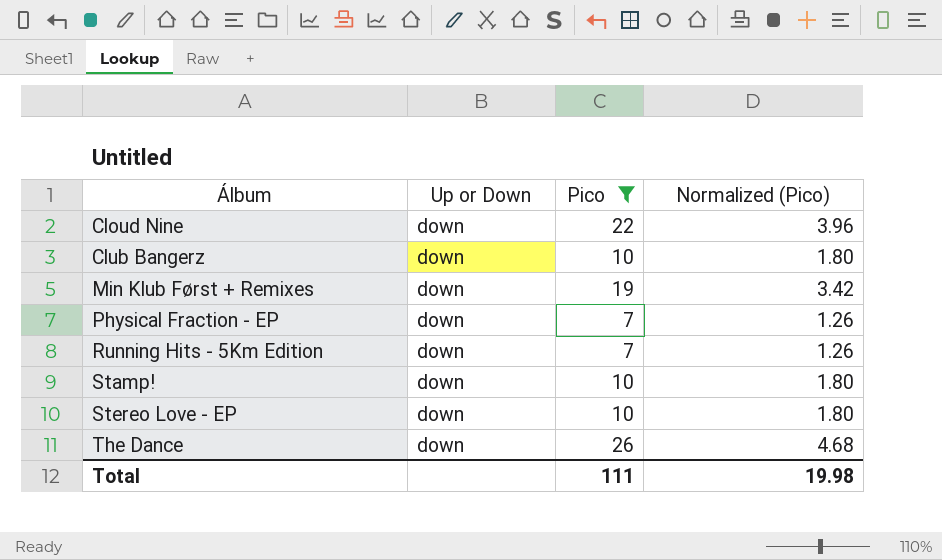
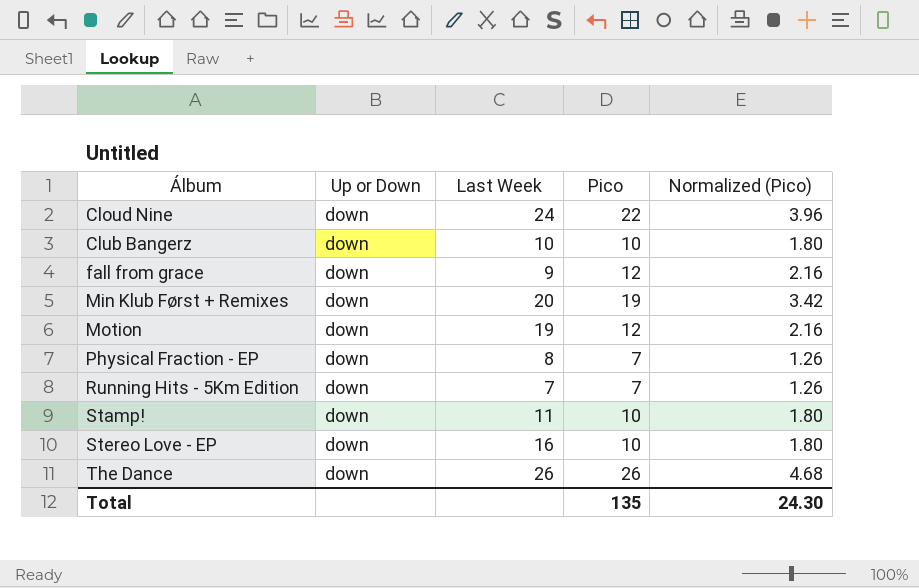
filter: Pico != 12 -> none
column Last Week | position: none -> 3
Total | Pico: 111 -> 135
Total | Normalized (Pico): 19.98 -> 24.30

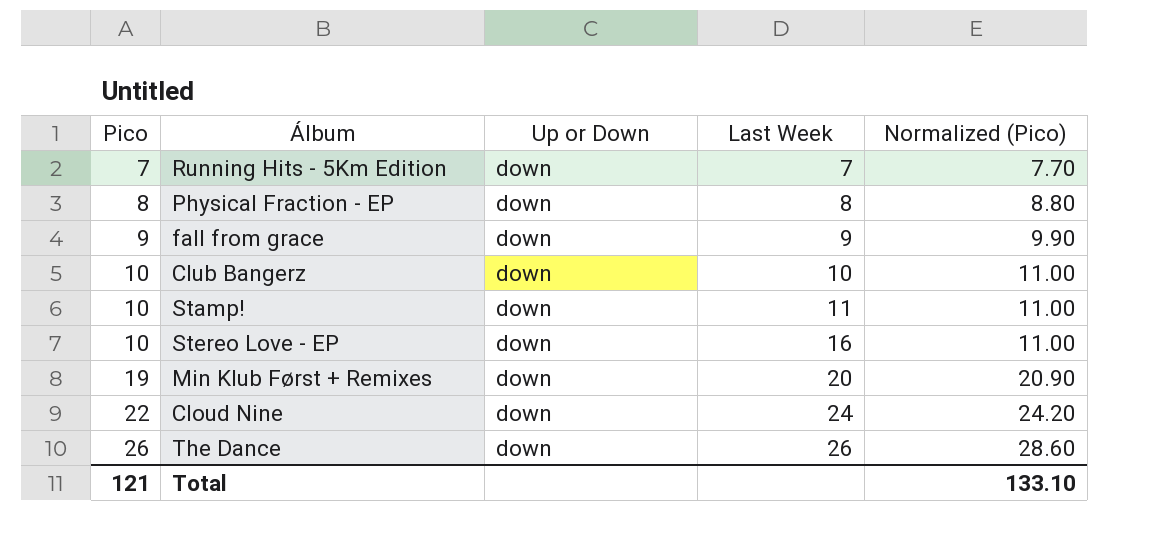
row order: Álbum ascending -> Pico ascending
column Pico | position: 4 -> 1
column Normalized (Pico) | formula: [Pico] * 0.18 -> [Pico] * 1.1
row Motion: down | 19 | 12 | 2.16 -> none
Physical Fraction - EP | Pico: 7 -> 8
fall from grace | Pico: 12 -> 9
Total | Pico: 135 -> 121
Total | Normalized (Pico): 24.30 -> 133.10

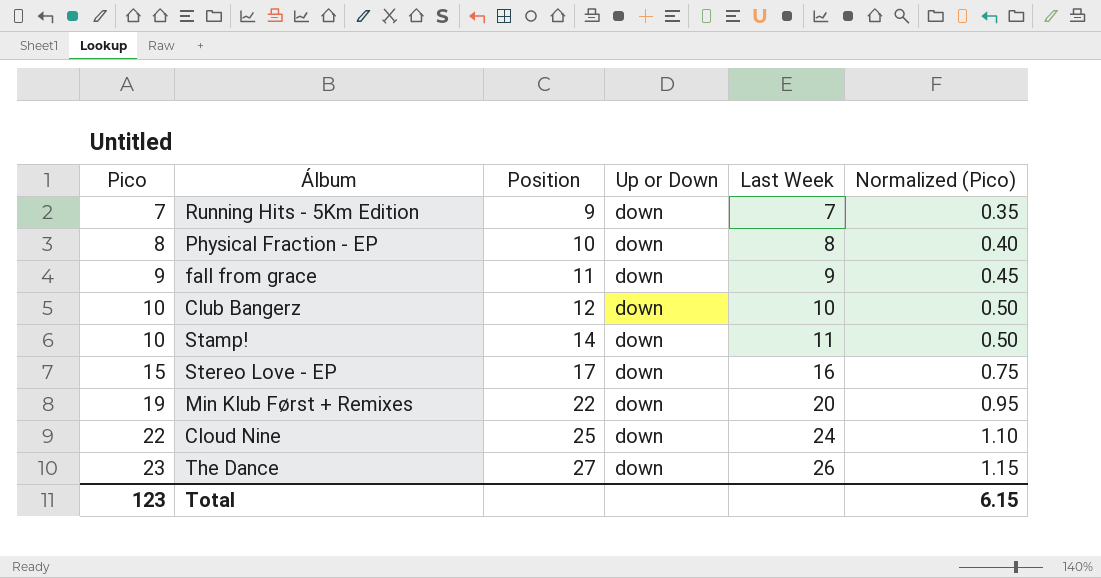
column Position | position: none -> 3
column Normalized (Pico) | formula: [Pico] * 1.1 -> [Pico] * 0.05
Stereo Love - EP | Pico: 10 -> 15
The Dance | Pico: 26 -> 23
Total | Pico: 121 -> 123
Total | Normalized (Pico): 133.10 -> 6.15

